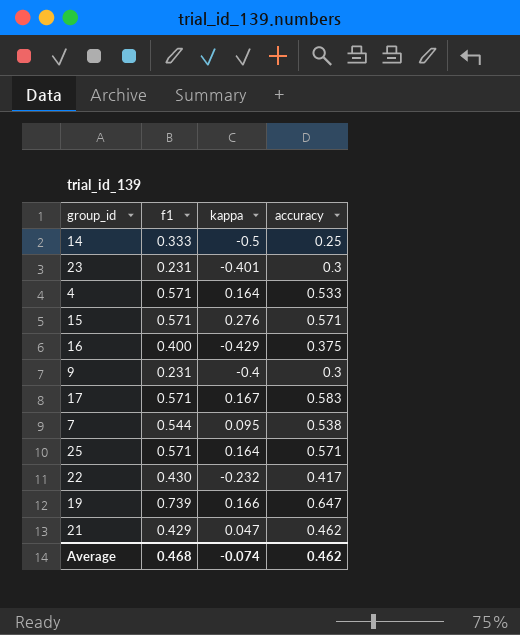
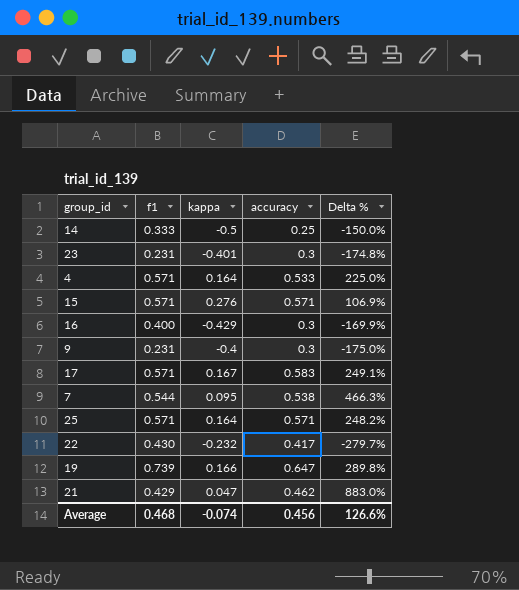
column Delta % | formula: none -> ([accuracy] - [kappa]) / [kappa]
16 | accuracy: 0.375 -> 0.3
Average | accuracy: 0.462 -> 0.456

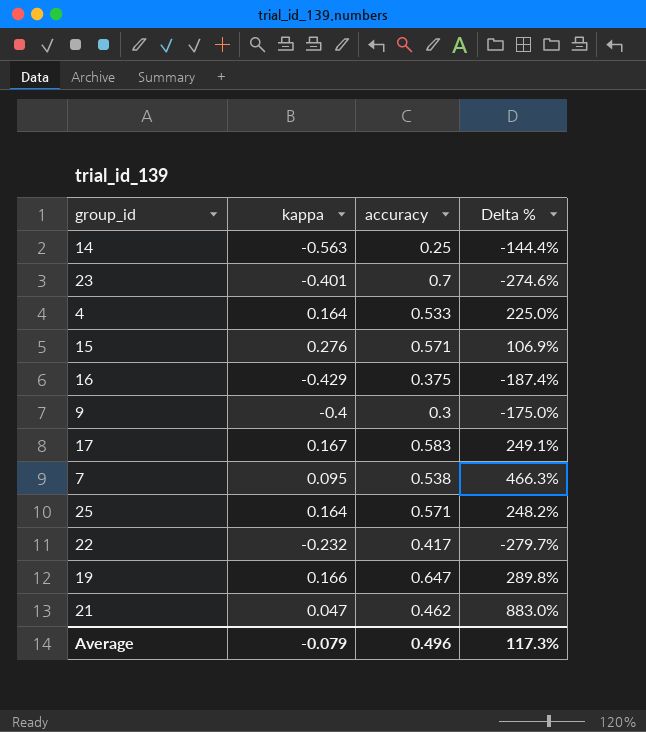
column f1 | position: 2 -> none
14 | kappa: -0.5 -> -0.563
14 | Delta %: -150.0% -> -144.4%
23 | accuracy: 0.3 -> 0.7
23 | Delta %: -174.8% -> -274.6%
16 | accuracy: 0.3 -> 0.375
16 | Delta %: -169.9% -> -187.4%
Average | kappa: -0.074 -> -0.079
Average | accuracy: 0.456 -> 0.496
Average | Delta %: 126.6% -> 117.3%

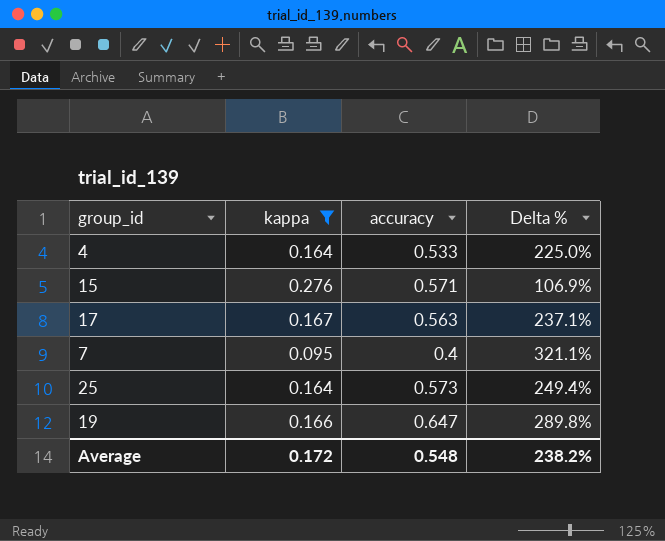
filter: none -> kappa >= 0.095
17 | accuracy: 0.583 -> 0.563
17 | Delta %: 249.1% -> 237.1%
7 | accuracy: 0.538 -> 0.4
7 | Delta %: 466.3% -> 321.1%
25 | accuracy: 0.571 -> 0.573
25 | Delta %: 248.2% -> 249.4%
Average | kappa: -0.079 -> 0.172
Average | accuracy: 0.496 -> 0.548
Average | Delta %: 117.3% -> 238.2%

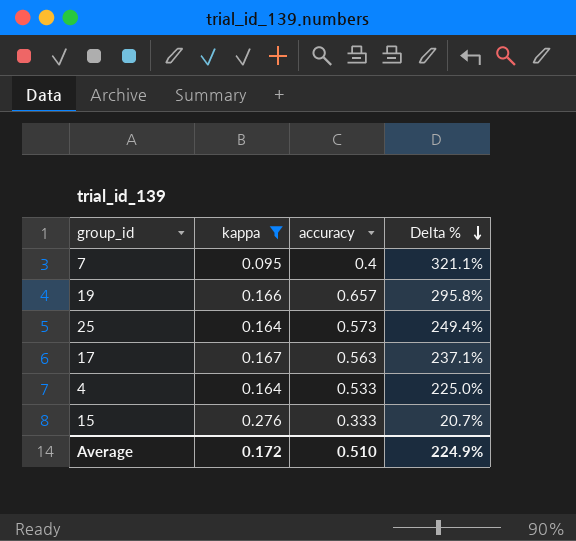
row order: none -> Delta % descending
19 | accuracy: 0.647 -> 0.657
19 | Delta %: 289.8% -> 295.8%
15 | accuracy: 0.571 -> 0.333
15 | Delta %: 106.9% -> 20.7%
Average | accuracy: 0.548 -> 0.510
Average | Delta %: 238.2% -> 224.9%

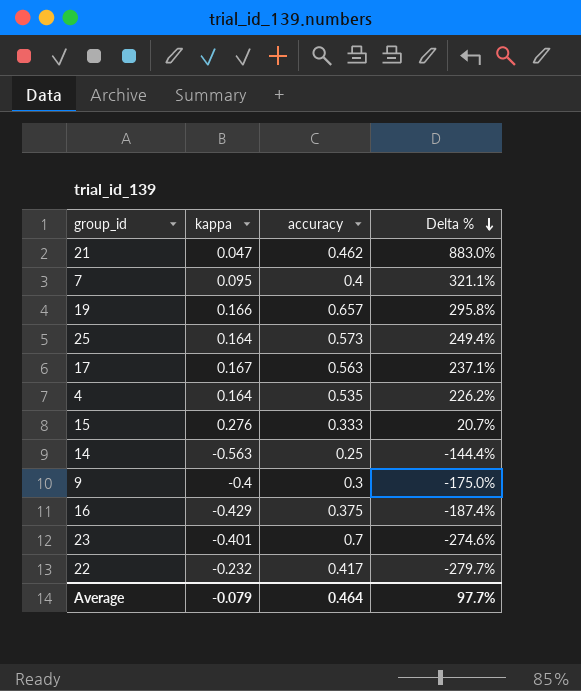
filter: kappa >= 0.095 -> none
4 | accuracy: 0.533 -> 0.535
4 | Delta %: 225.0% -> 226.2%
Average | kappa: 0.172 -> -0.079
Average | accuracy: 0.510 -> 0.464
Average | Delta %: 224.9% -> 97.7%

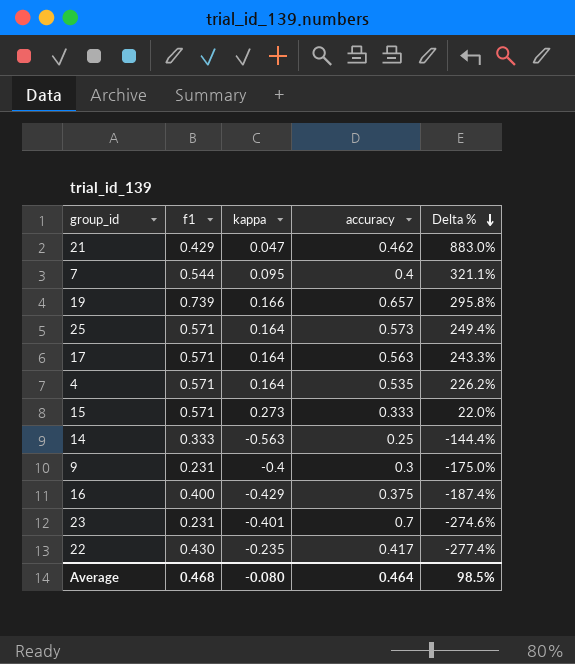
column f1 | position: none -> 2
17 | kappa: 0.167 -> 0.164
17 | Delta %: 237.1% -> 243.3%
15 | kappa: 0.276 -> 0.273
15 | Delta %: 20.7% -> 22.0%
22 | kappa: -0.232 -> -0.235
22 | Delta %: -279.7% -> -277.4%
Average | kappa: -0.079 -> -0.080
Average | Delta %: 97.7% -> 98.5%

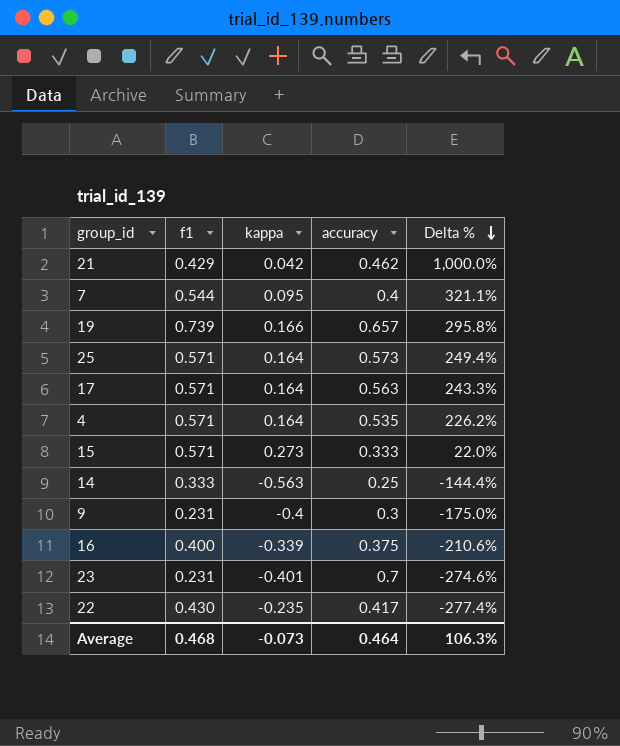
21 | kappa: 0.047 -> 0.042
21 | Delta %: 883.0% -> 1,000.0%
16 | kappa: -0.429 -> -0.339
16 | Delta %: -187.4% -> -210.6%
Average | kappa: -0.080 -> -0.073
Average | Delta %: 98.5% -> 106.3%

